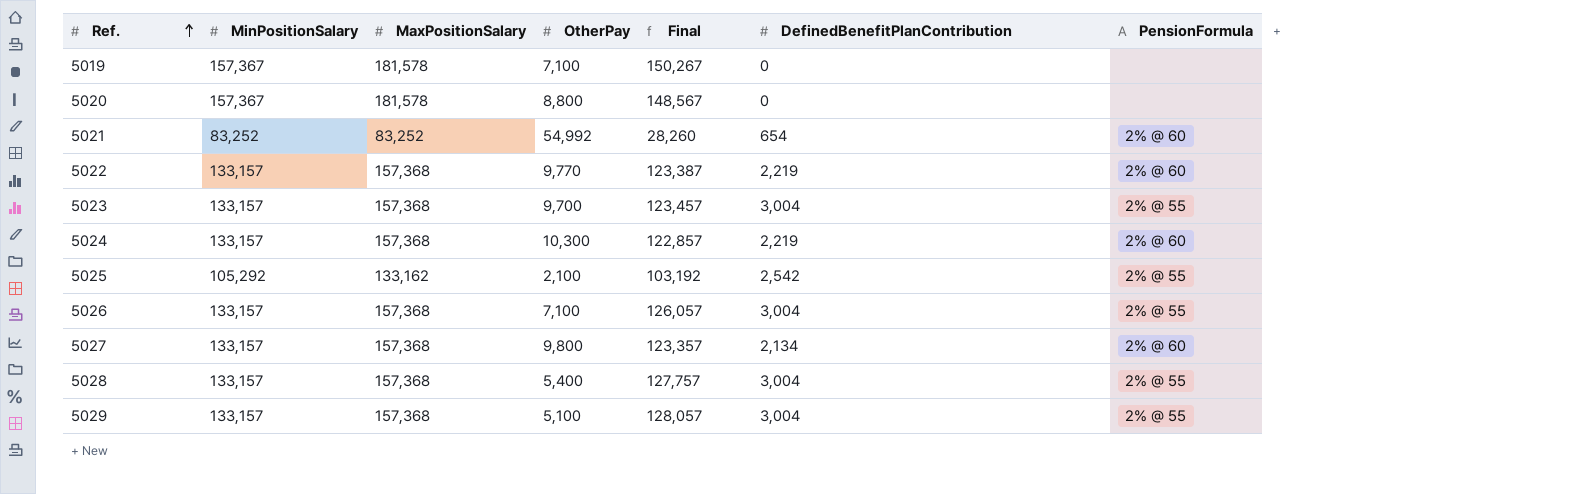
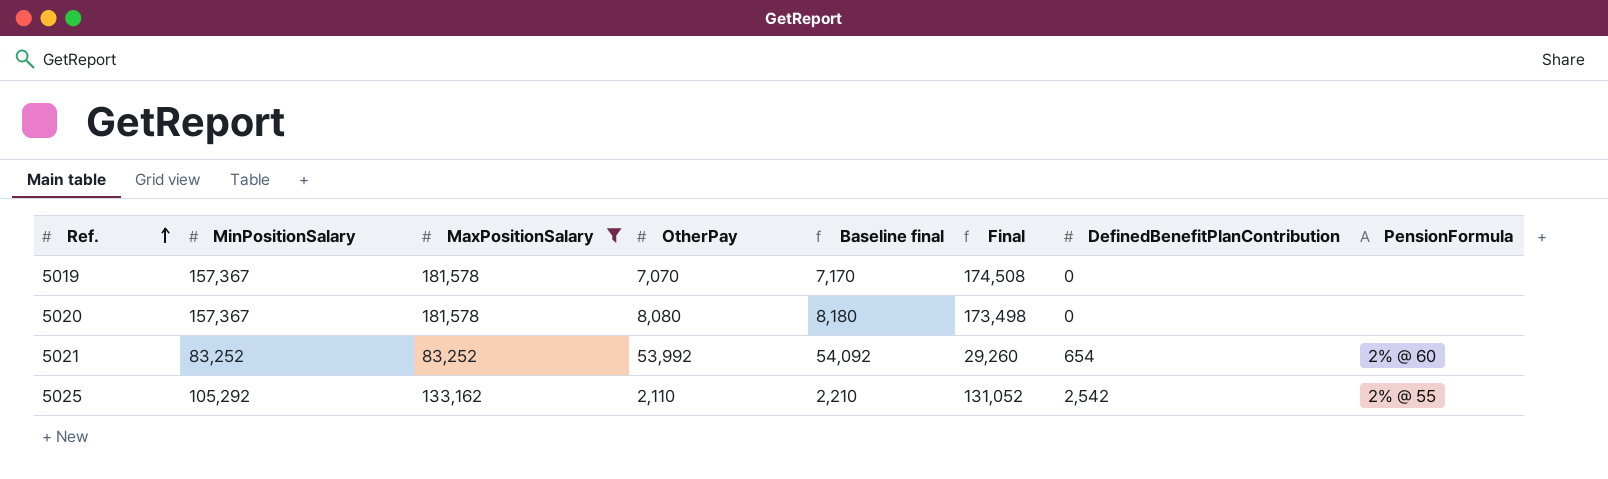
filter: none -> MaxPositionSalary != 157,368
column Baseline final | formula: none -> [OtherPay] + 100
column Final | formula: [MinPositionSalary] - [OtherPay] -> [MaxPositionSalary] - [OtherPay]
5019 | OtherPay: 7,100 -> 7,070
5020 | OtherPay: 8,800 -> 8,080
5021 | OtherPay: 54,992 -> 53,992
5025 | OtherPay: 2,100 -> 2,110

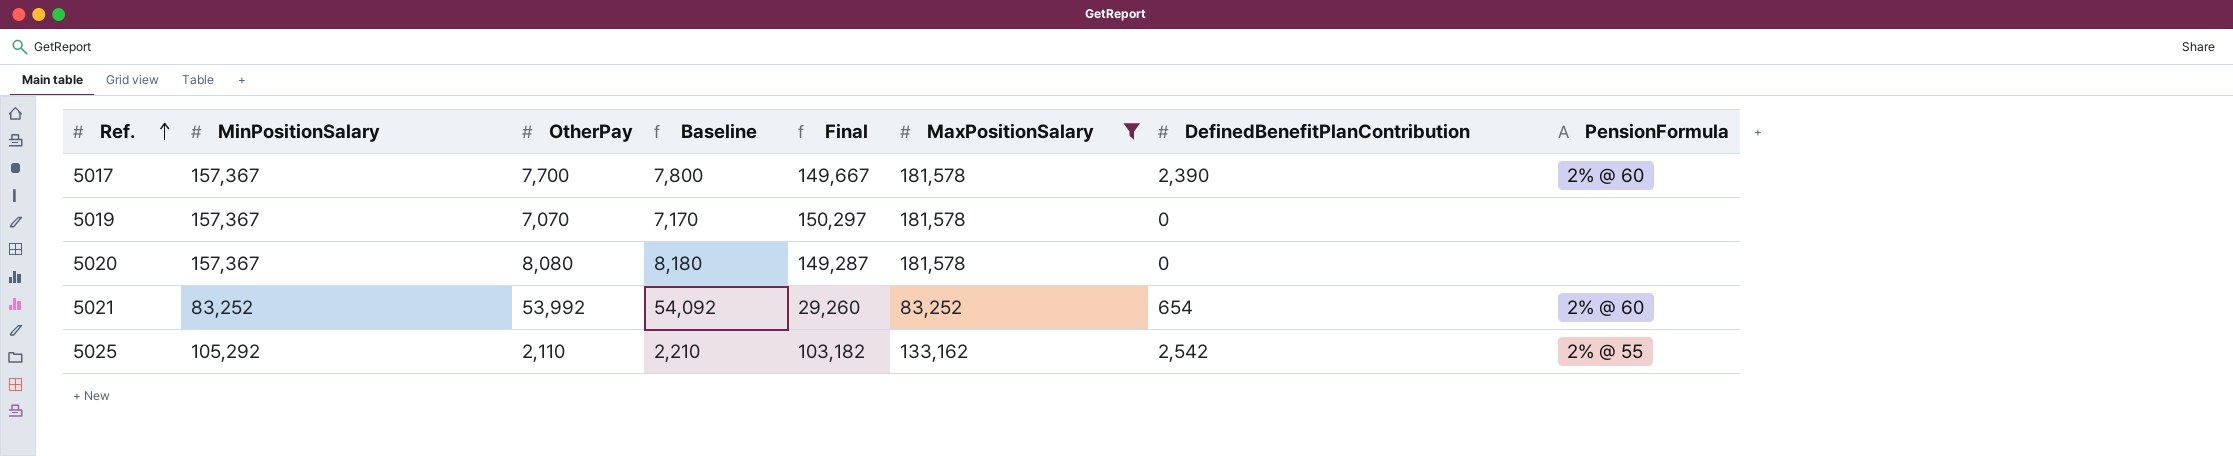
column name: Baseline final -> Baseline
column Final | formula: [MaxPositionSalary] - [OtherPay] -> [MinPositionSalary] - [OtherPay]
column MaxPositionSalary | position: 3 -> 6
row 5017: none -> 157,367 | 7,700 | 7,800 | 149,667 | 181,578 | 2,390 | 2% @ 60

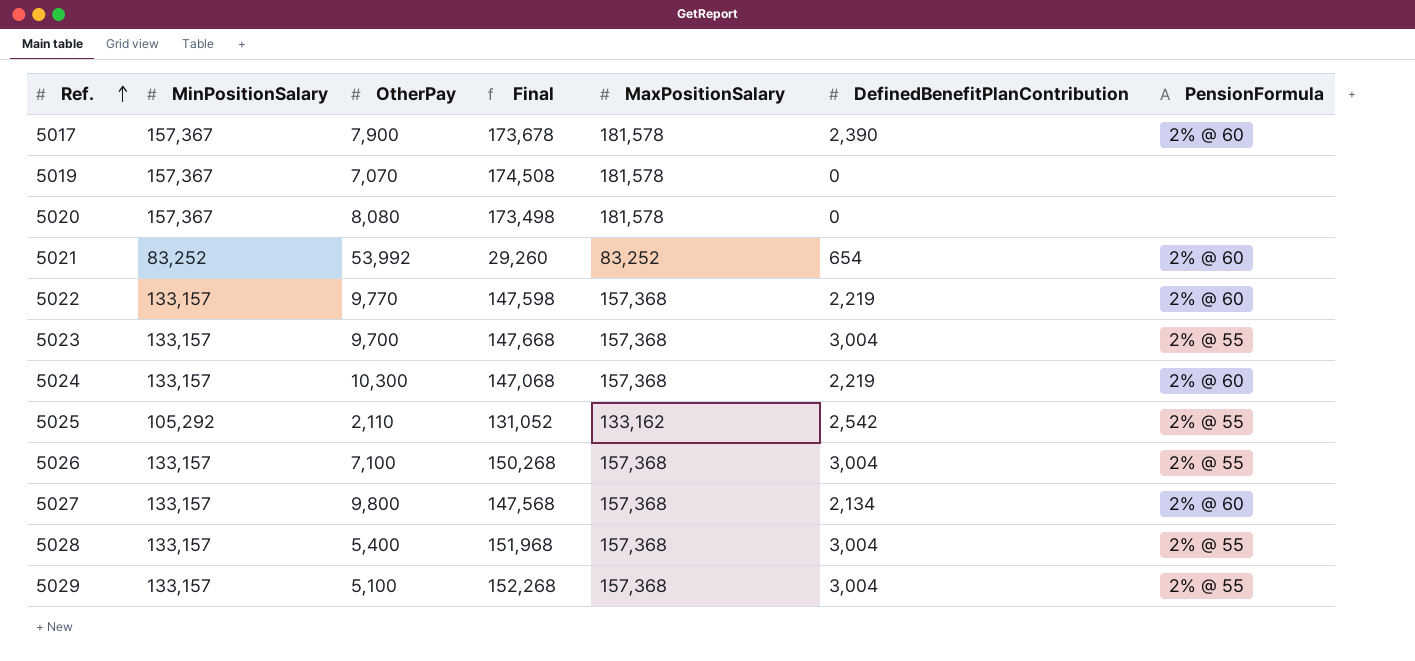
filter: MaxPositionSalary != 157,368 -> none
column Baseline | formula: [OtherPay] + 100 -> none
column Final | formula: [MinPositionSalary] - [OtherPay] -> [MaxPositionSalary] - [OtherPay]
5017 | OtherPay: 7,700 -> 7,900

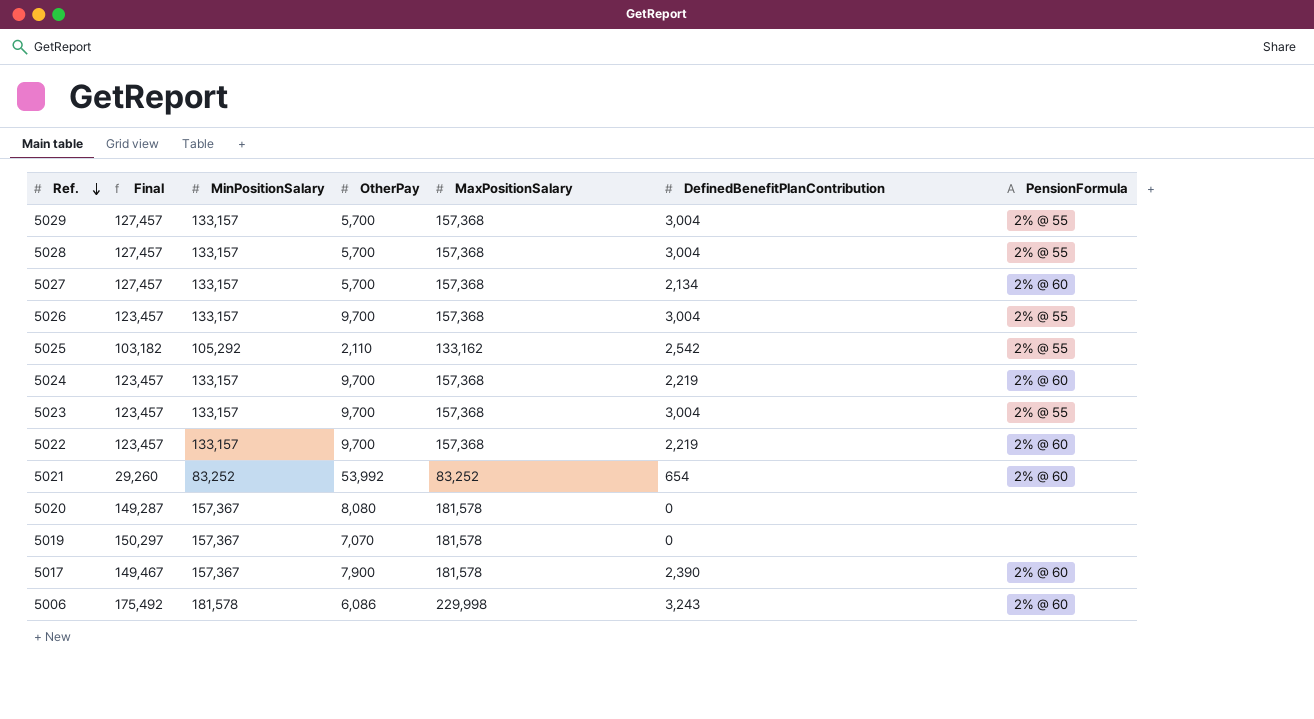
row order: Ref. ascending -> Ref. descending
column Final | formula: [MaxPositionSalary] - [OtherPay] -> [MinPositionSalary] - [OtherPay]
column Final | position: 4 -> 2
5029 | OtherPay: 5,100 -> 5,700
5028 | OtherPay: 5,400 -> 5,700
5027 | OtherPay: 9,800 -> 5,700
5026 | OtherPay: 7,100 -> 9,700
5024 | OtherPay: 10,300 -> 9,700
5022 | OtherPay: 9,770 -> 9,700
row 5006: none -> 175,492 | 181,578 | 6,086 | 229,998 | 3,243 | 2% @ 60

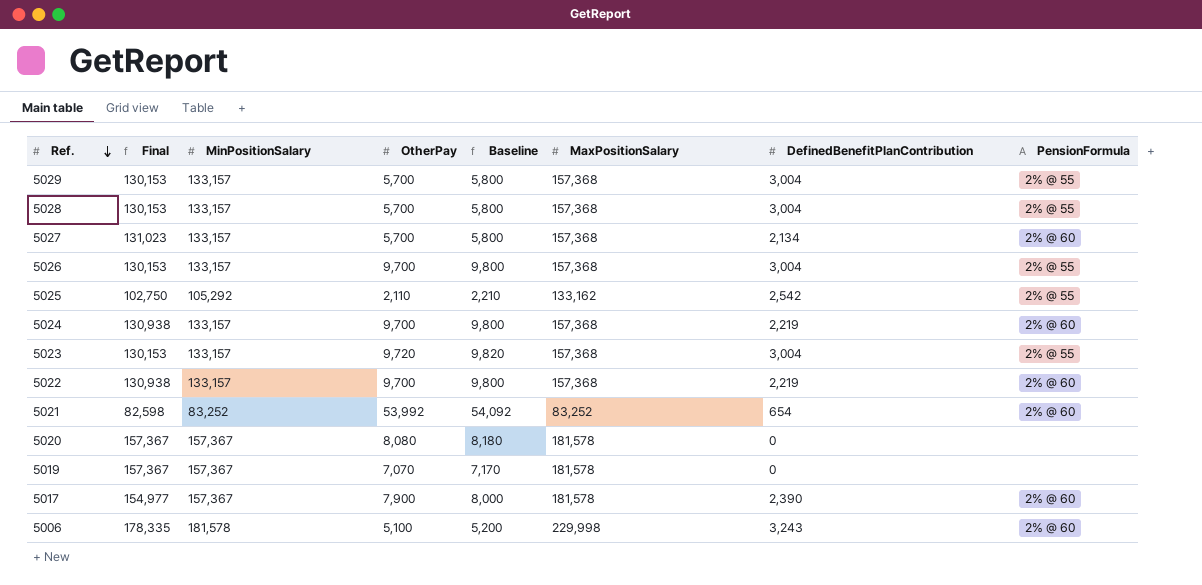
column Final | formula: [MinPositionSalary] - [OtherPay] -> [MinPositionSalary] - [DefinedBenefitPlanContribution]
column Baseline | formula: none -> [OtherPay] + 100
5023 | OtherPay: 9,700 -> 9,720
5006 | OtherPay: 6,086 -> 5,100

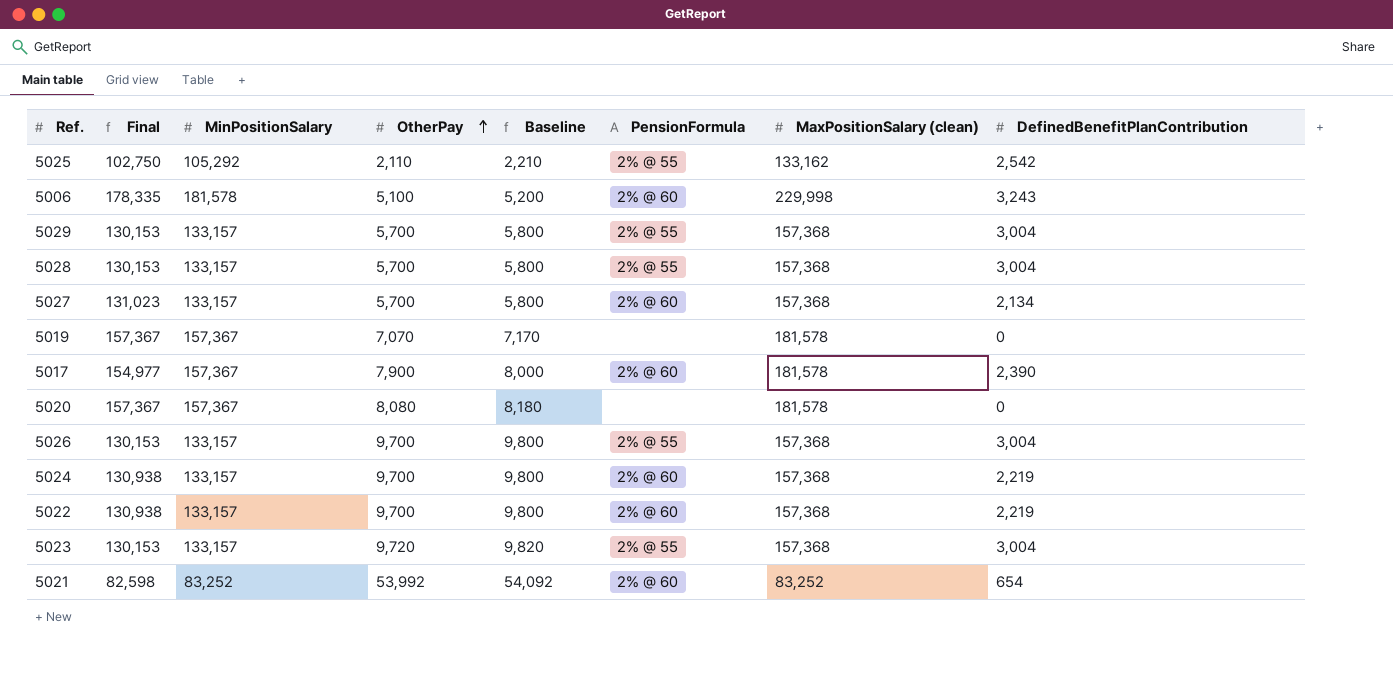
row order: Ref. descending -> OtherPay ascending
column PensionFormula | position: 8 -> 6
column name: MaxPositionSalary -> MaxPositionSalary (clean)

